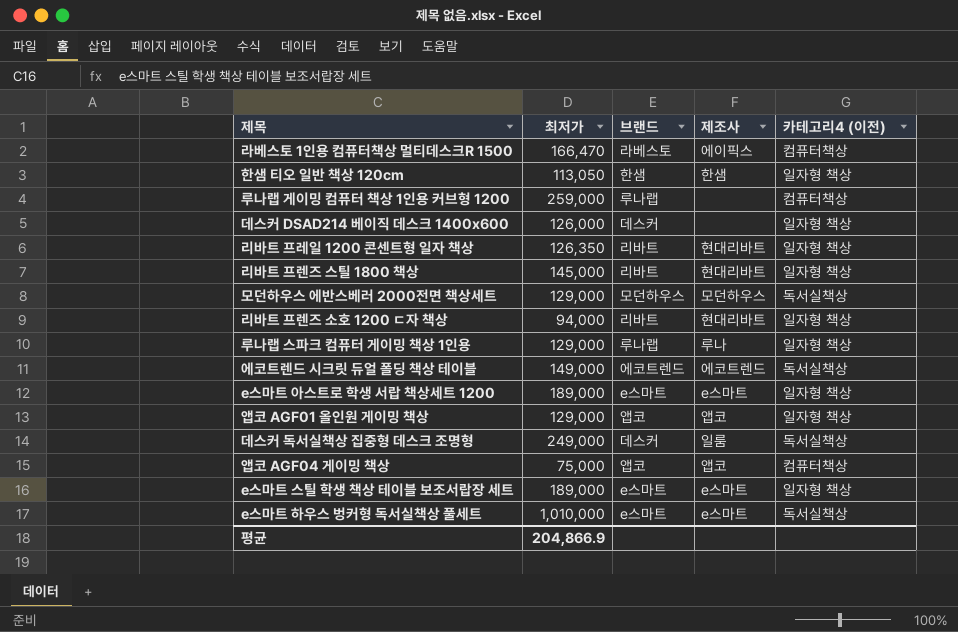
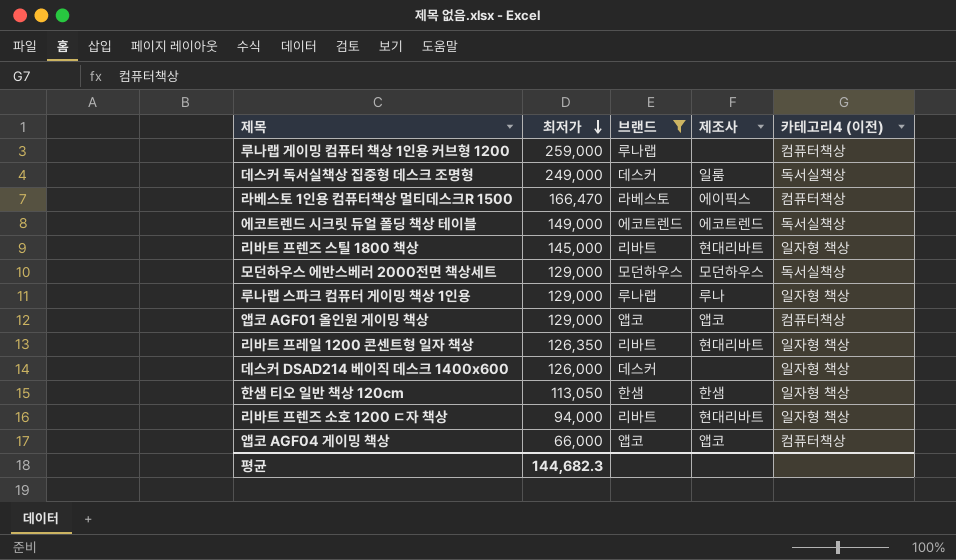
filter: none -> 브랜드 != e스마트
row order: none -> 최저가 descending
앱코 AGF01 올인원 게이밍 책상 | 카테고리4 (이전): 일자형 책상 -> 컴퓨터책상
앱코 AGF04 게이밍 책상 | 최저가: 75,000 -> 66,000
평균 | 최저가: 204,866.9 -> 144,682.3

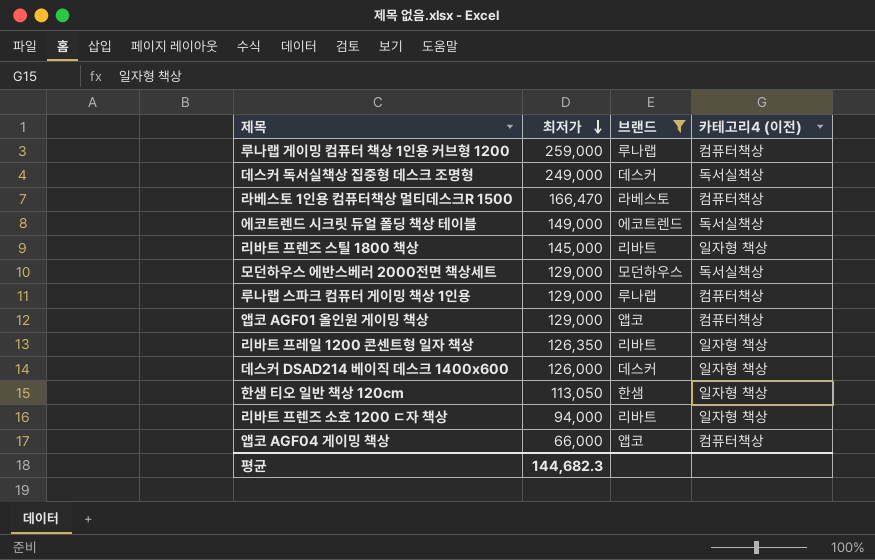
column 제조사 | position: 4 -> none
루나랩 스파크 컴퓨터 게이밍 책상 1인용 | 카테고리4 (이전): 일자형 책상 -> 컴퓨터책상

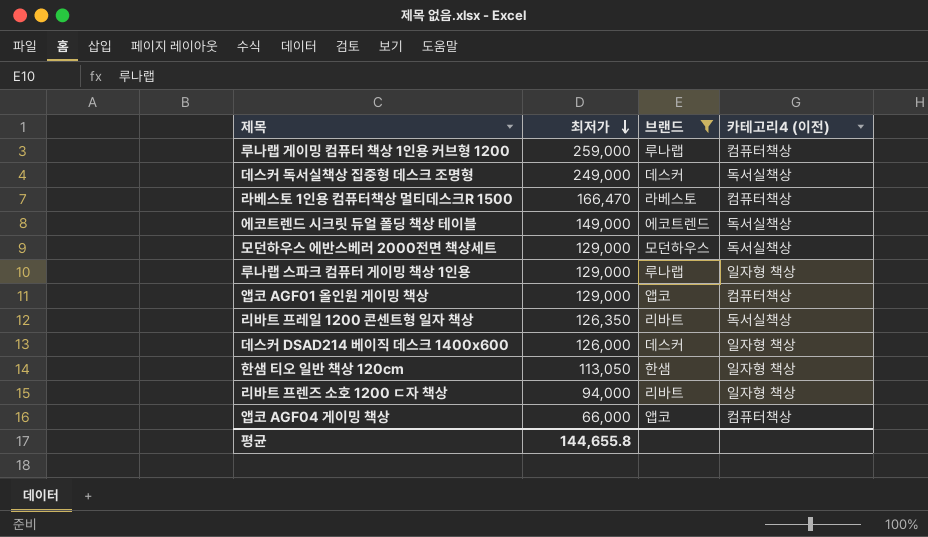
row 리바트 프렌즈 스틸 1800 책상: 145,000 | 리바트 | 일자형 책상 -> none
루나랩 스파크 컴퓨터 게이밍 책상 1인용 | 카테고리4 (이전): 컴퓨터책상 -> 일자형 책상
리바트 프레일 1200 콘센트형 일자 책상 | 카테고리4 (이전): 일자형 책상 -> 독서실책상
평균 | 최저가: 144,682.3 -> 144,655.8

